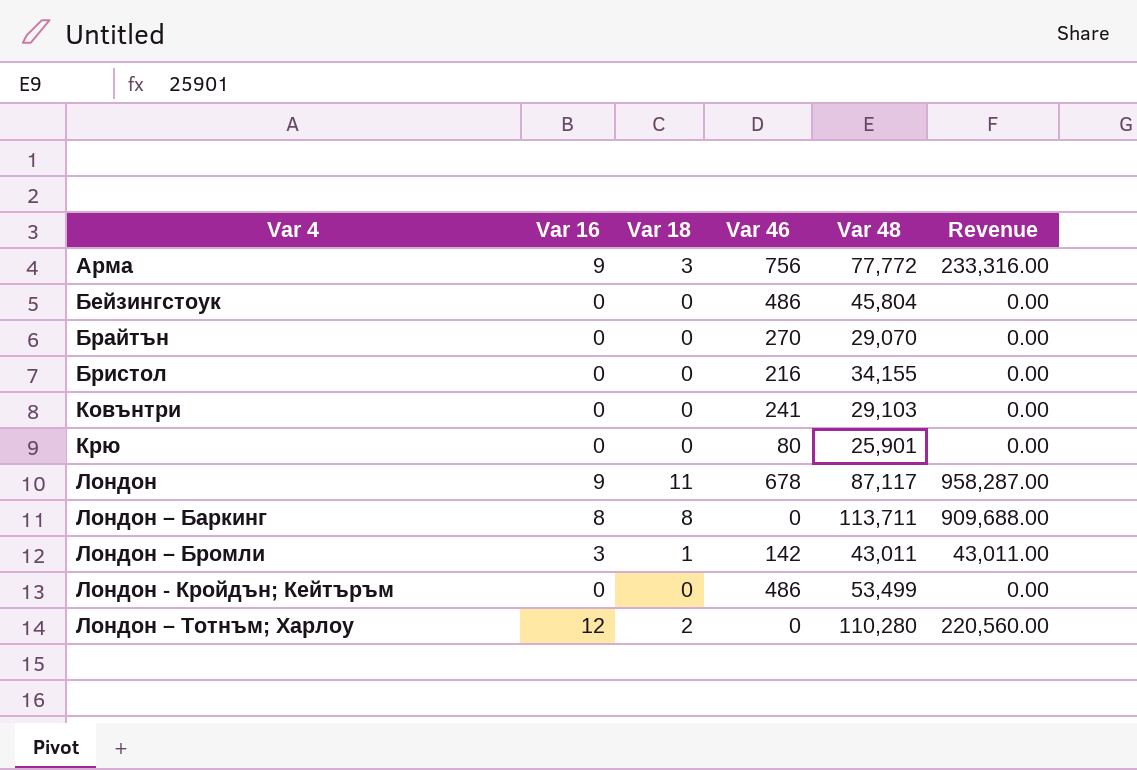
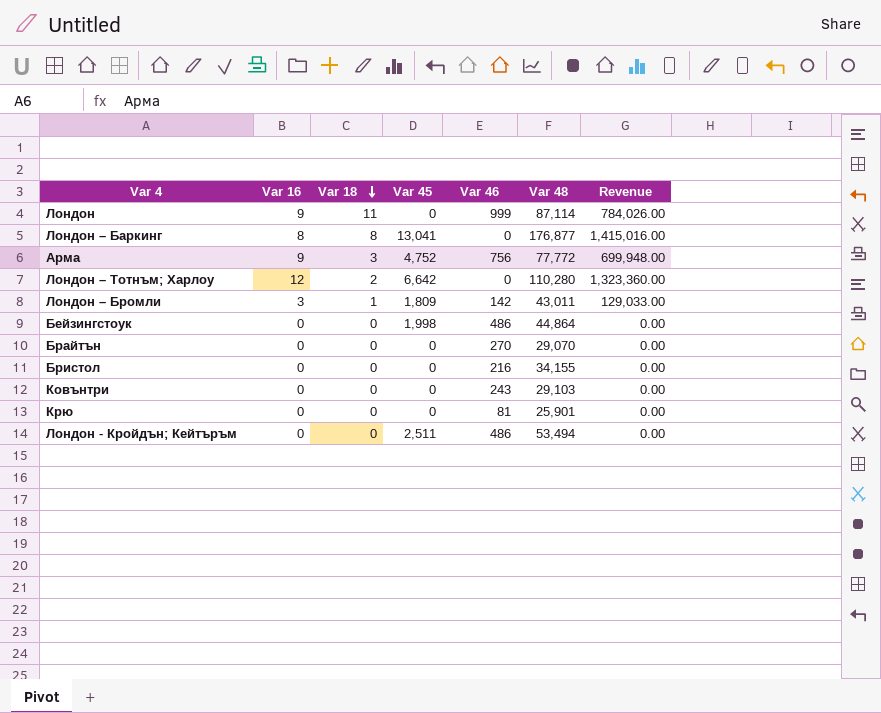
row order: none -> Var 18 descending
column Var 45 | position: none -> 4
column Revenue | formula: [Var 18] * [Var 48] -> [Var 16] * [Var 48]
Лондон | Var 46: 678 -> 999
Лондон | Var 48: 87,117 -> 87,114
Лондон – Баркинг | Var 48: 113,711 -> 176,877
Бейзингстоук | Var 48: 45,804 -> 44,864
Ковънтри | Var 46: 241 -> 243
Крю | Var 46: 80 -> 81
Лондон - Кройдън; Кейтъръм | Var 48: 53,499 -> 53,494

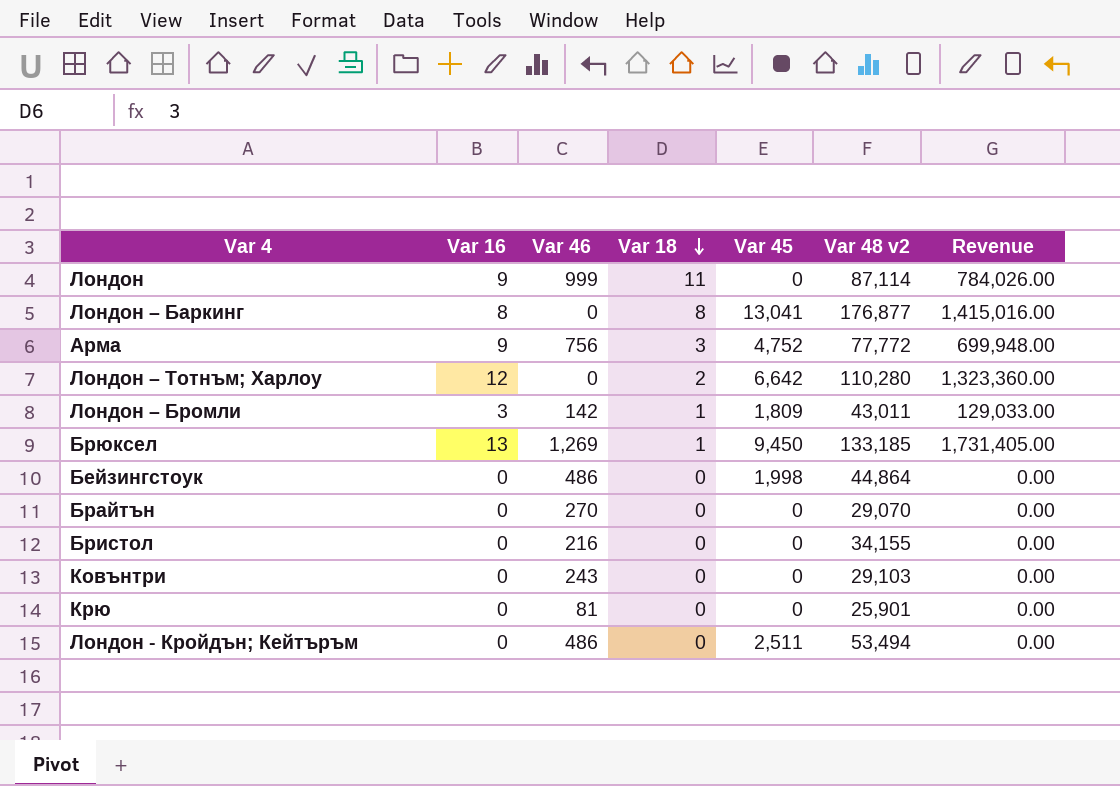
column Var 46 | position: 5 -> 3
column name: Var 48 -> Var 48 v2
row Брюксел: none -> 13 | 1,269 | 1 | 9,450 | 133,185 | 1,731,405.00

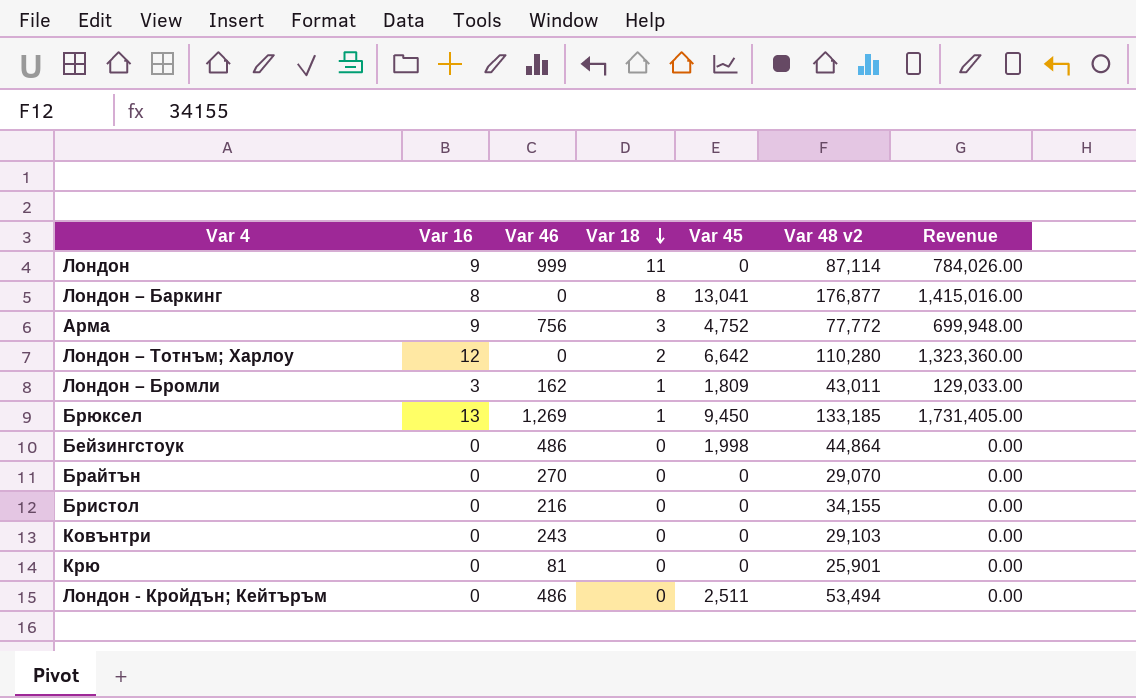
Лондон – Бромли | Var 46: 142 -> 162

